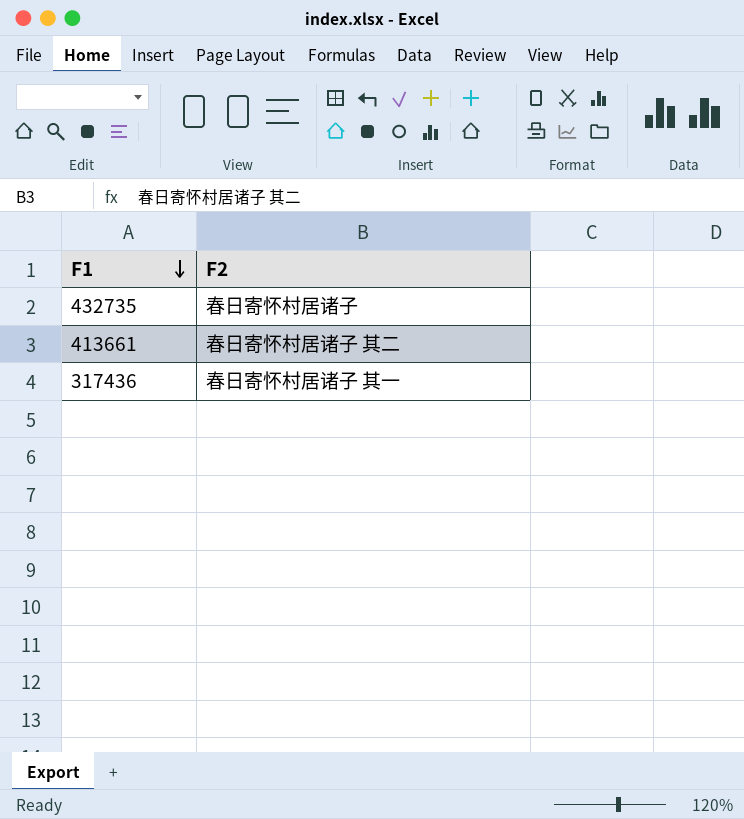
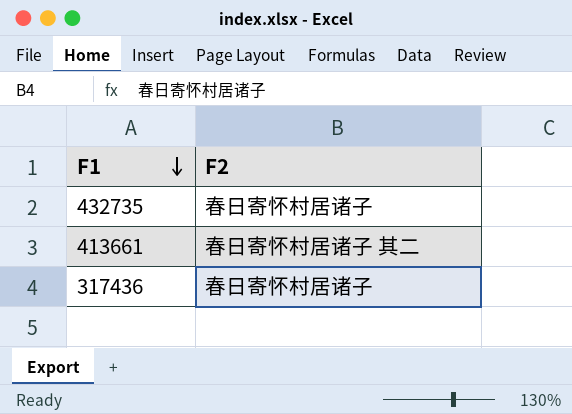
317436 | F2: 春日寄怀村居诸子 其一 -> 春日寄怀村居诸子

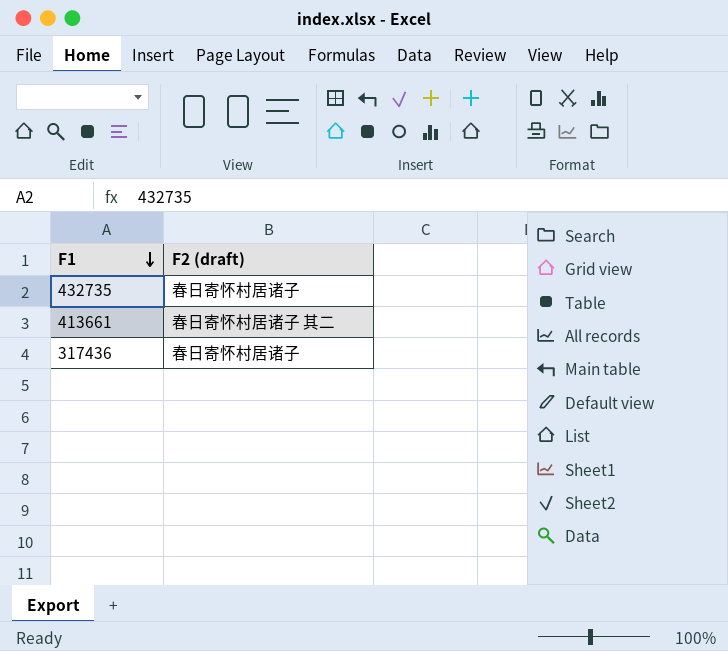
column name: F2 -> F2 (draft)

